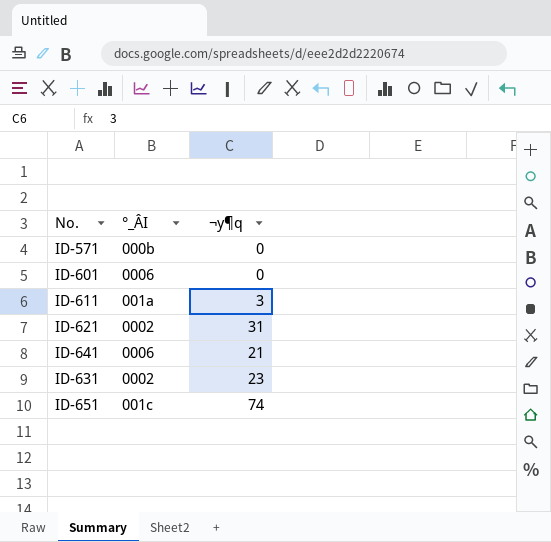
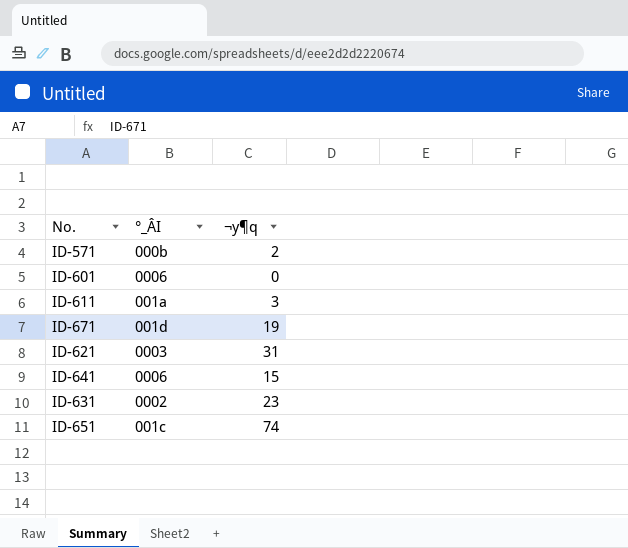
ID-571 | ¬y¶q: 0 -> 2
row ID-671: none -> 001d | 19
ID-621 | °_ÂI: 0002 -> 0003
ID-641 | ¬y¶q: 21 -> 15

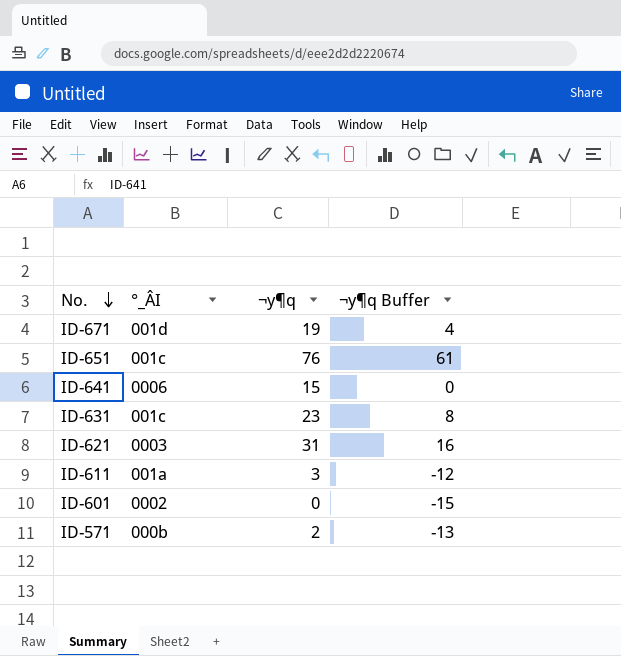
row order: none -> No. descending
column ¬y¶q Buffer | formula: none -> [¬y¶q] - 15
ID-651 | ¬y¶q: 74 -> 76
ID-631 | °_ÂI: 0002 -> 001c
ID-601 | °_ÂI: 0006 -> 0002

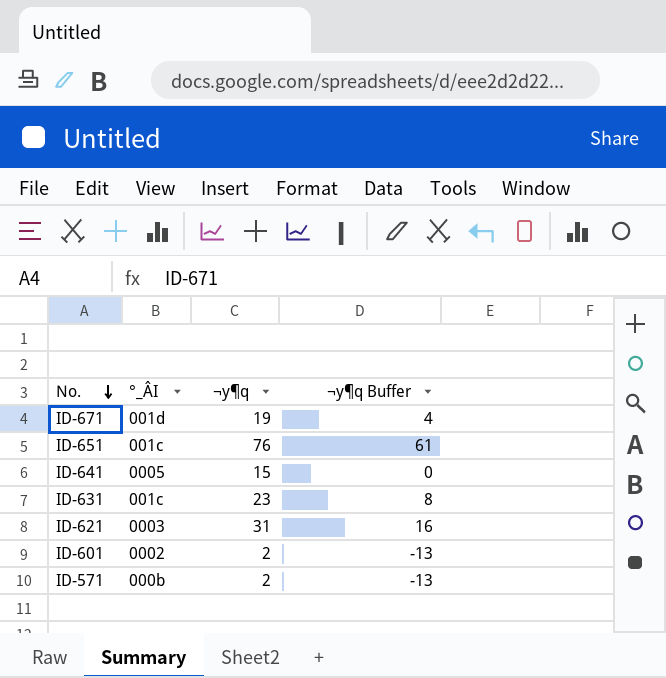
row ID-611: 001a | 3 | -12 -> none
ID-641 | °_ÂI: 0006 -> 0005
ID-601 | ¬y¶q: 0 -> 2
ID-601 | ¬y¶q Buffer: -15 -> -13

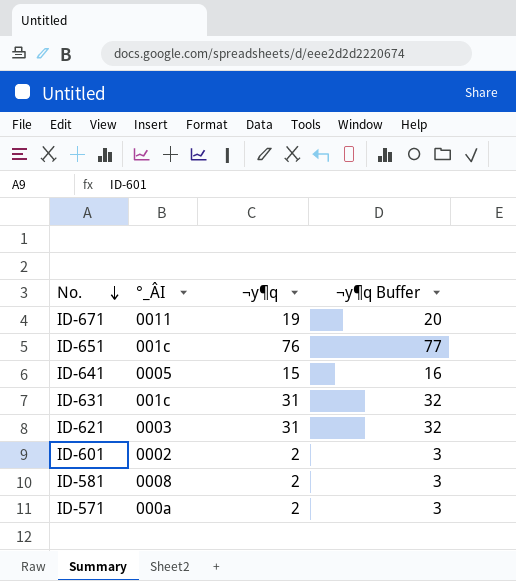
column ¬y¶q Buffer | formula: [¬y¶q] - 15 -> [¬y¶q] + 1
ID-671 | °_ÂI: 001d -> 0011
ID-631 | ¬y¶q: 23 -> 31
row ID-581: none -> 0008 | 2 | 3
ID-571 | °_ÂI: 000b -> 000a

